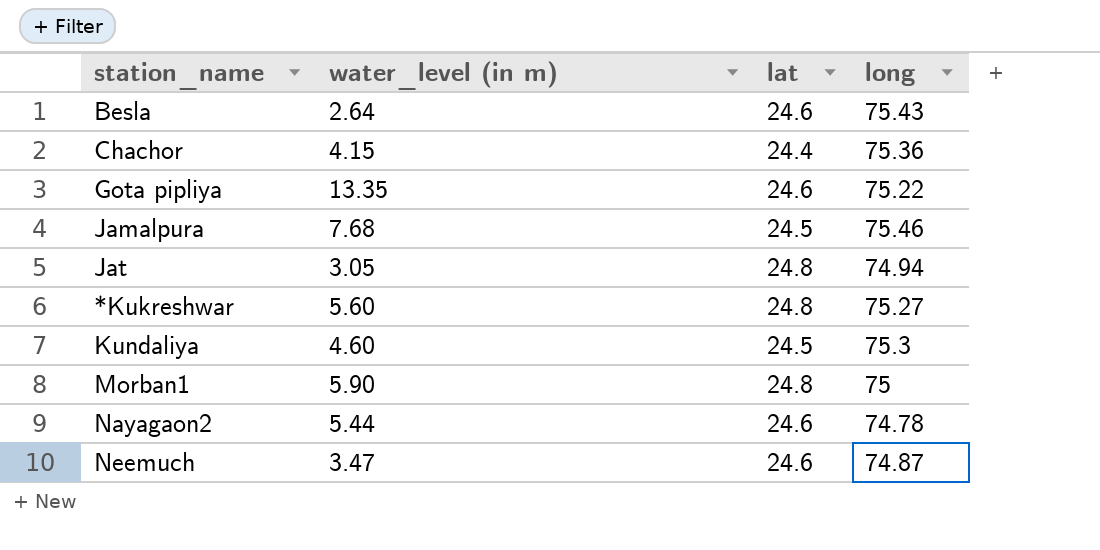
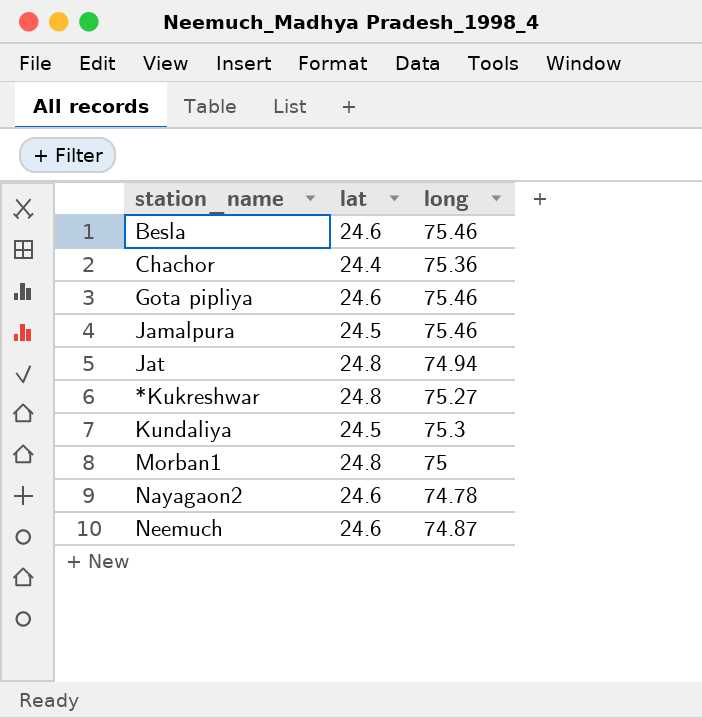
column water_level (in m) | position: 2 -> none
Besla | long: 75.43 -> 75.46
Gota pipliya | long: 75.22 -> 75.46

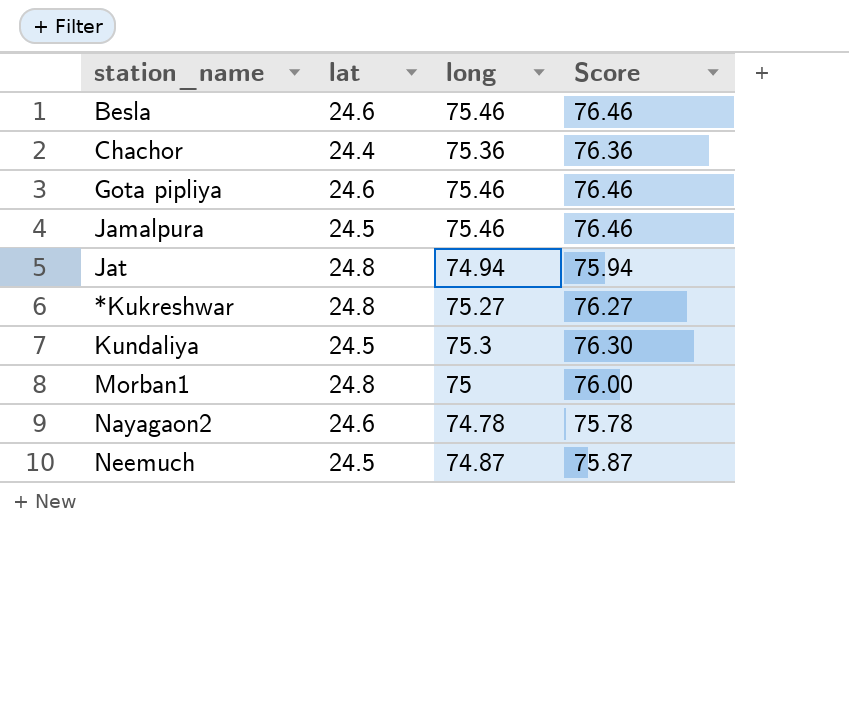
column Score | formula: none -> [long] + 1
Neemuch | lat: 24.6 -> 24.5

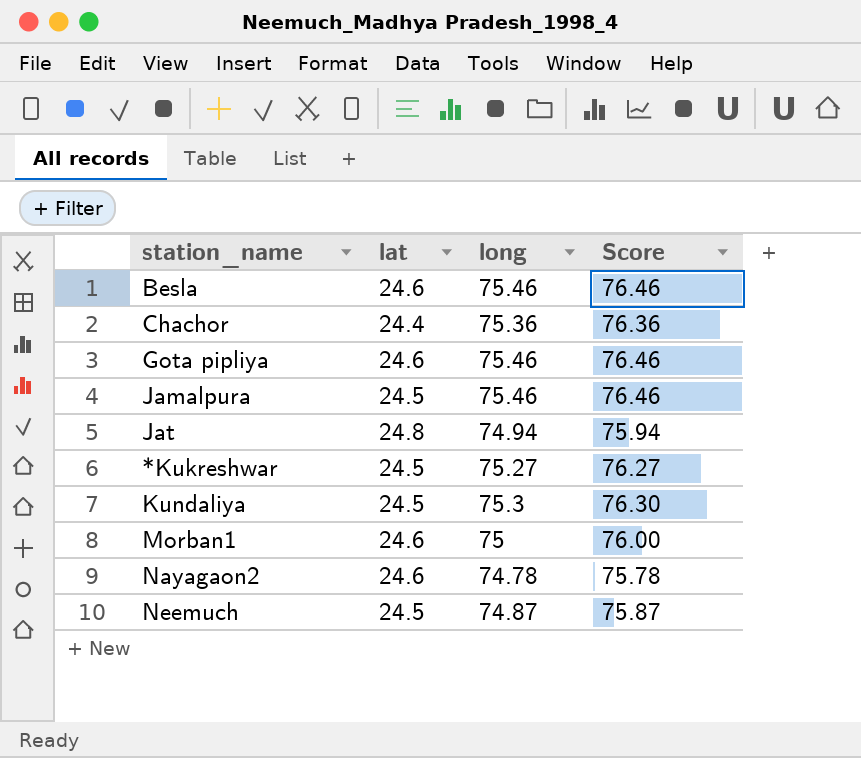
*Kukreshwar | lat: 24.8 -> 24.5
Morban1 | lat: 24.8 -> 24.6

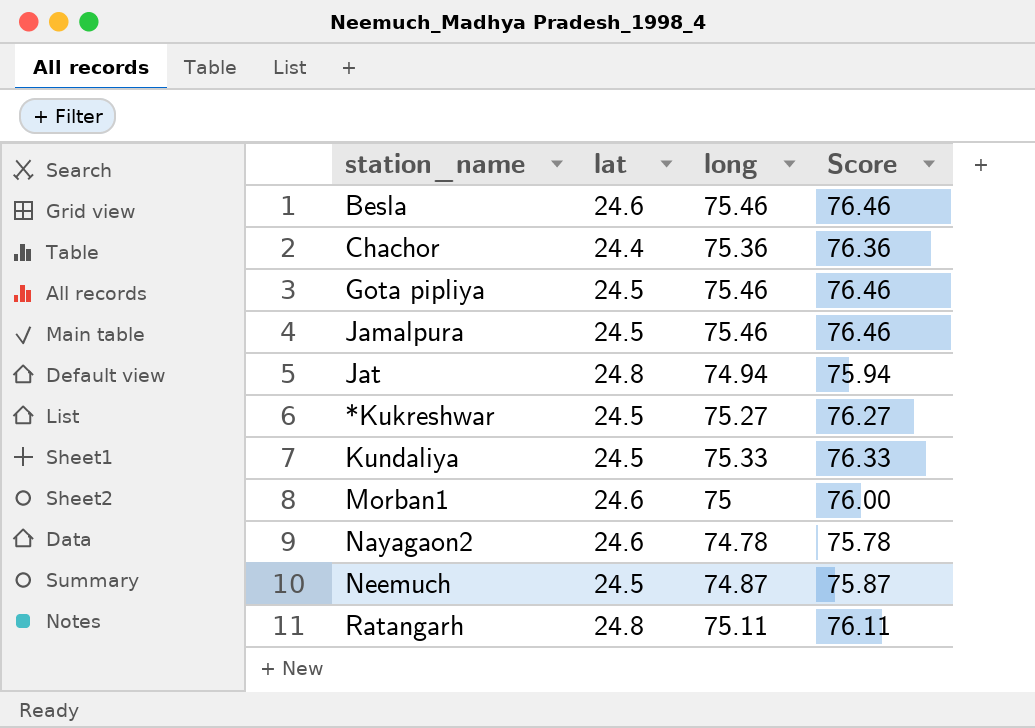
Gota pipliya | lat: 24.6 -> 24.5
Kundaliya | long: 75.3 -> 75.33
Kundaliya | Score: 76.30 -> 76.33
row Ratangarh: none -> 24.8 | 75.11 | 76.11

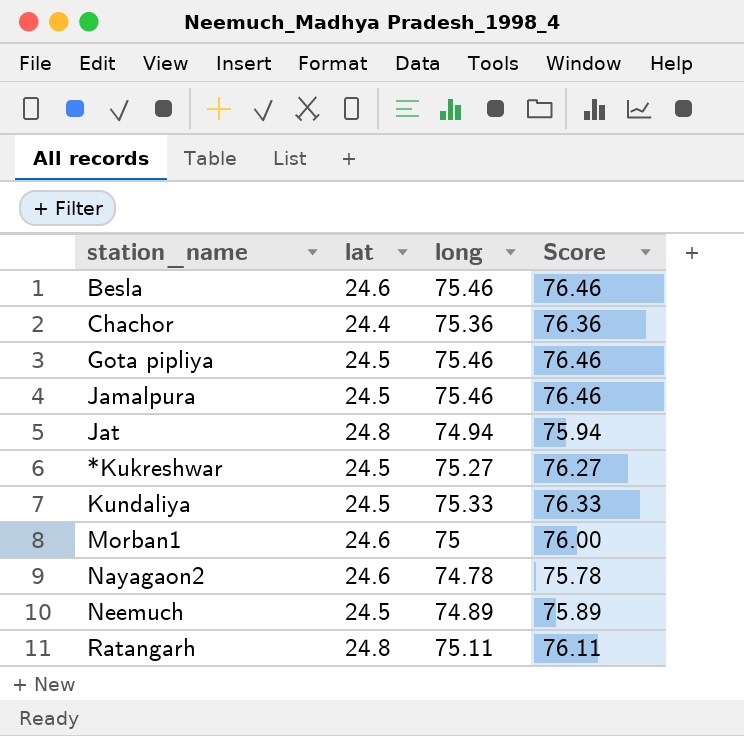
Neemuch | long: 74.87 -> 74.89
Neemuch | Score: 75.87 -> 75.89

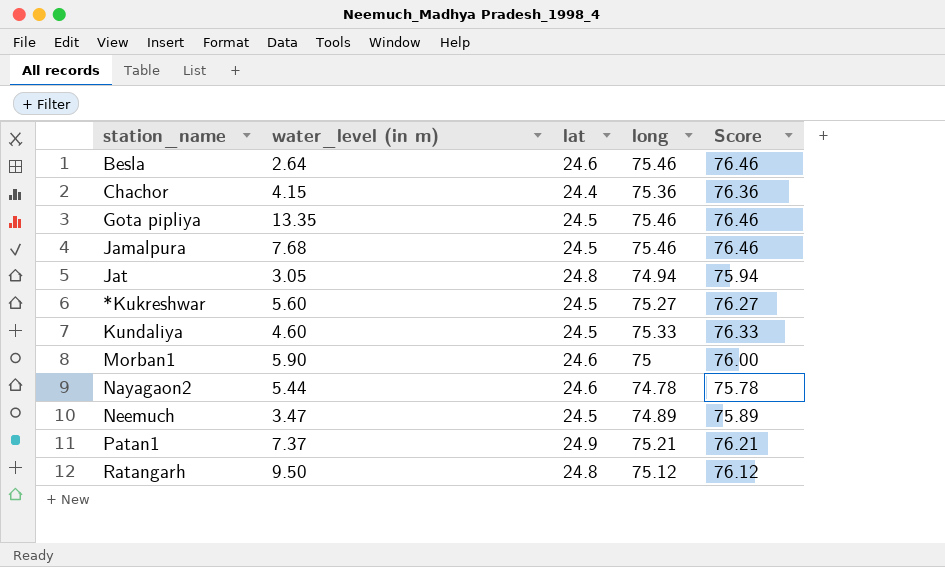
column water_level (in m) | position: none -> 2
row Patan1: none -> 7.37 | 24.9 | 75.21 | 76.21
Ratangarh | long: 75.11 -> 75.12
Ratangarh | Score: 76.11 -> 76.12

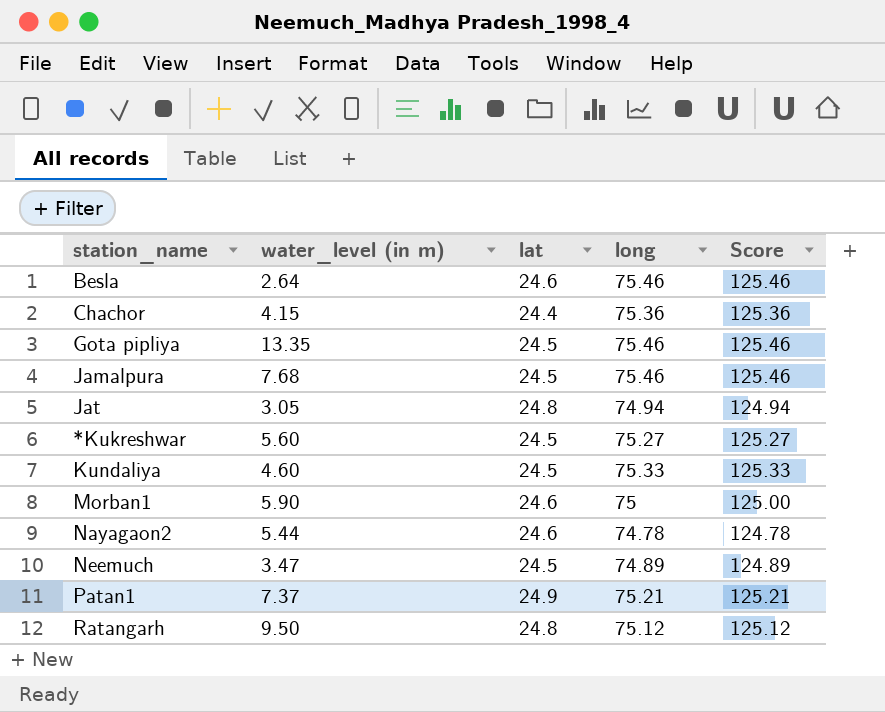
column Score | formula: [long] + 1 -> [long] + 50

